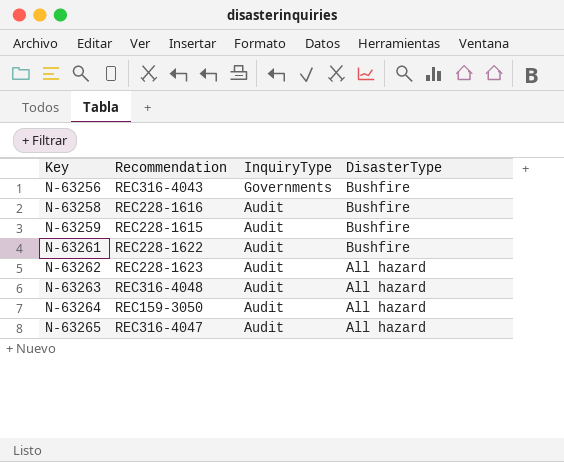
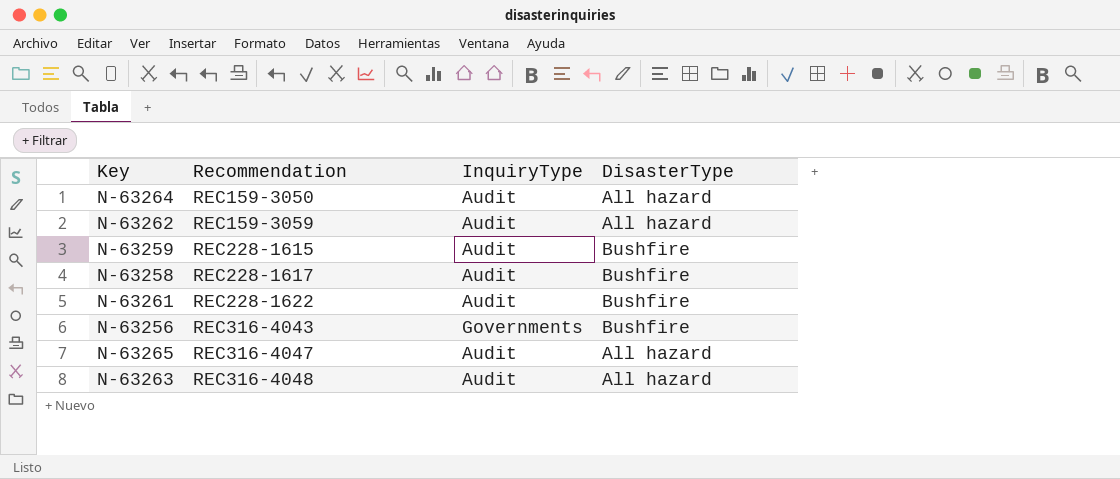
row order: Key ascending -> Recommendation ascending
N-63262 | Recommendation: REC228-1623 -> REC159-3059
N-63258 | Recommendation: REC228-1616 -> REC228-1617

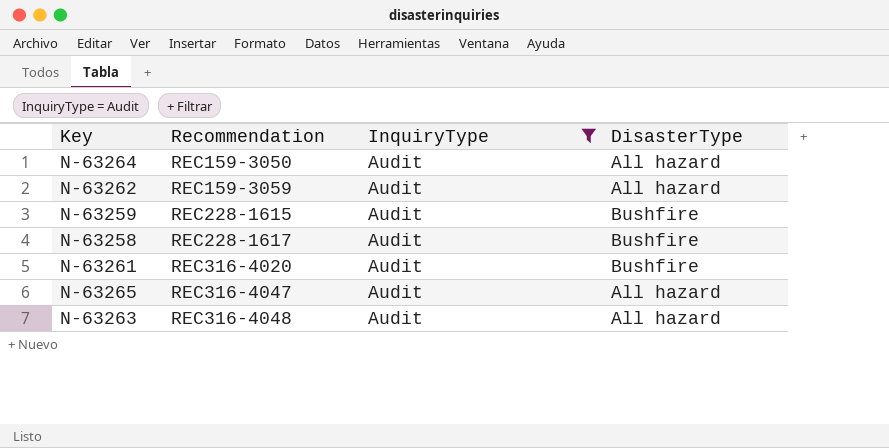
filter: none -> InquiryType = Audit
N-63261 | Recommendation: REC228-1622 -> REC316-4020

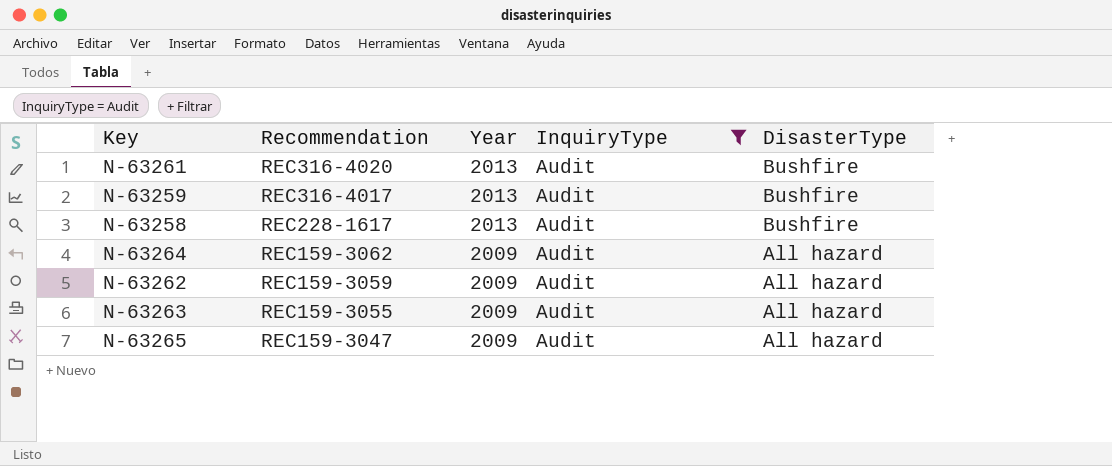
row order: Recommendation ascending -> Recommendation descending
column Year | position: none -> 3
N-63259 | Recommendation: REC228-1615 -> REC316-4017
N-63264 | Recommendation: REC159-3050 -> REC159-3062
N-63263 | Recommendation: REC316-4048 -> REC159-3055
N-63265 | Recommendation: REC316-4047 -> REC159-3047

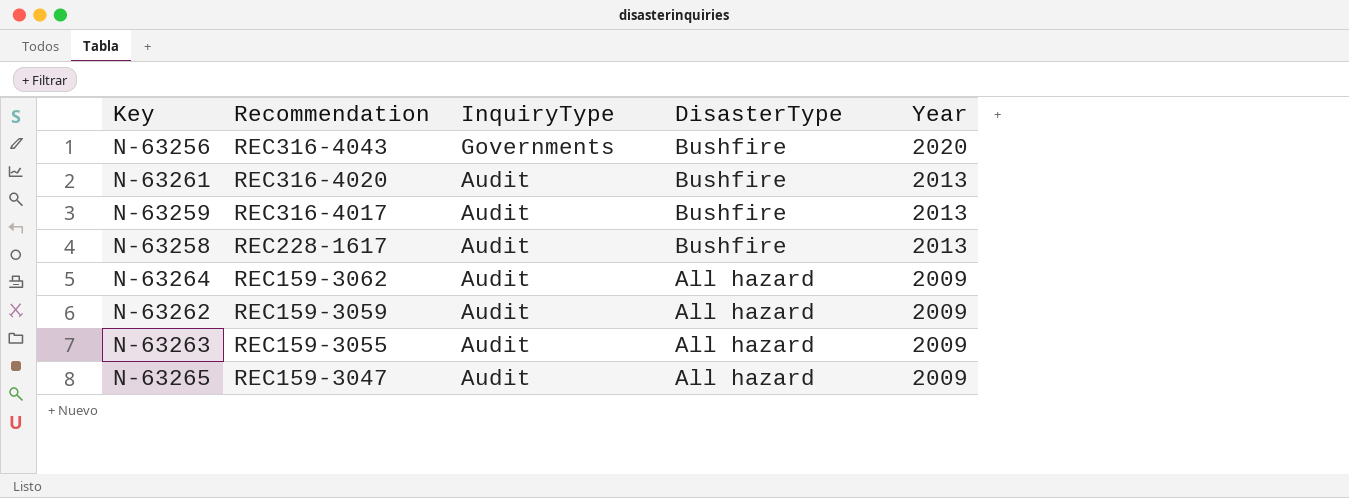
filter: InquiryType = Audit -> none
column Year | position: 3 -> 5

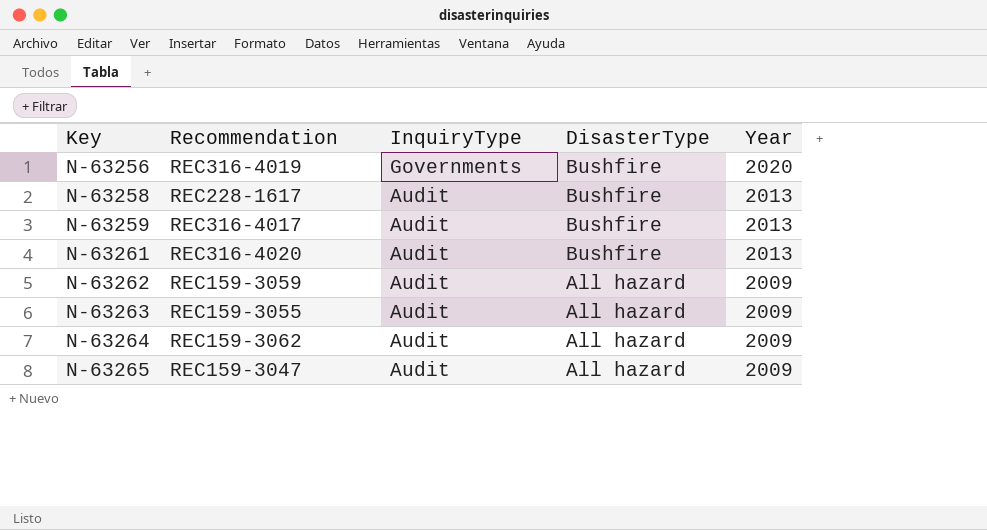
row order: Recommendation descending -> Key ascending
N-63256 | Recommendation: REC316-4043 -> REC316-4019

